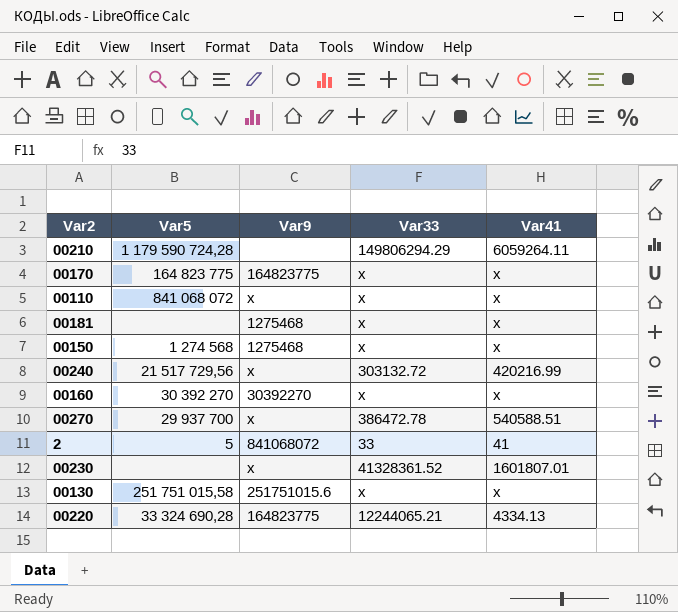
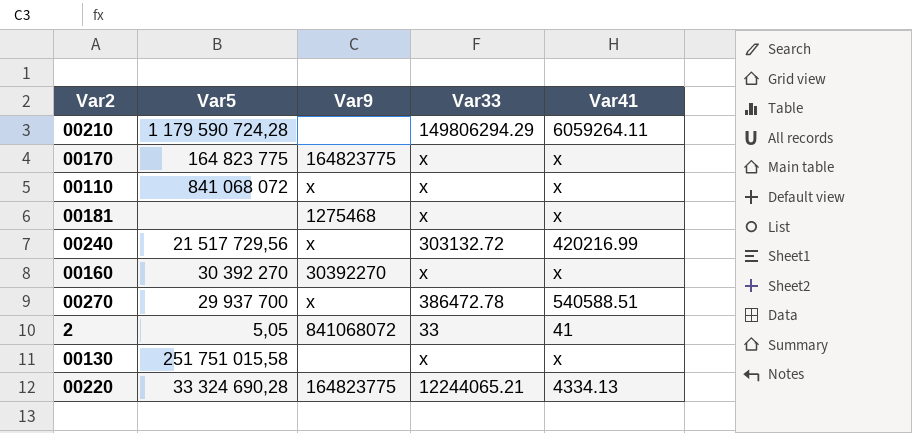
row 00150: 1 274 568 | 1275468 | х | х -> none
row 00230: none | х | 41328361.52 | 1601807.01 -> none
2 | Var5: 5 -> 5,05
00130 | Var9: 251751015.6 -> none

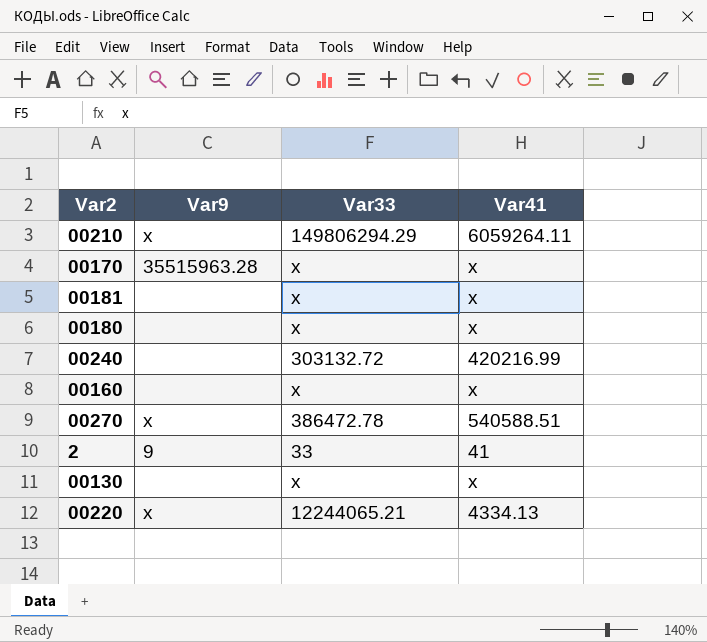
column Var5 | position: 2 -> none
row 00110: 841 068 072 | х | х | х -> none
00210 | Var9: none -> х
00170 | Var9: 164823775 -> 35515963.28
00181 | Var9: 1275468 -> none
row 00180: none -> none | х | х
00240 | Var9: х -> none
00160 | Var9: 30392270 -> none
2 | Var9: 841068072 -> 9
00220 | Var9: 164823775 -> х

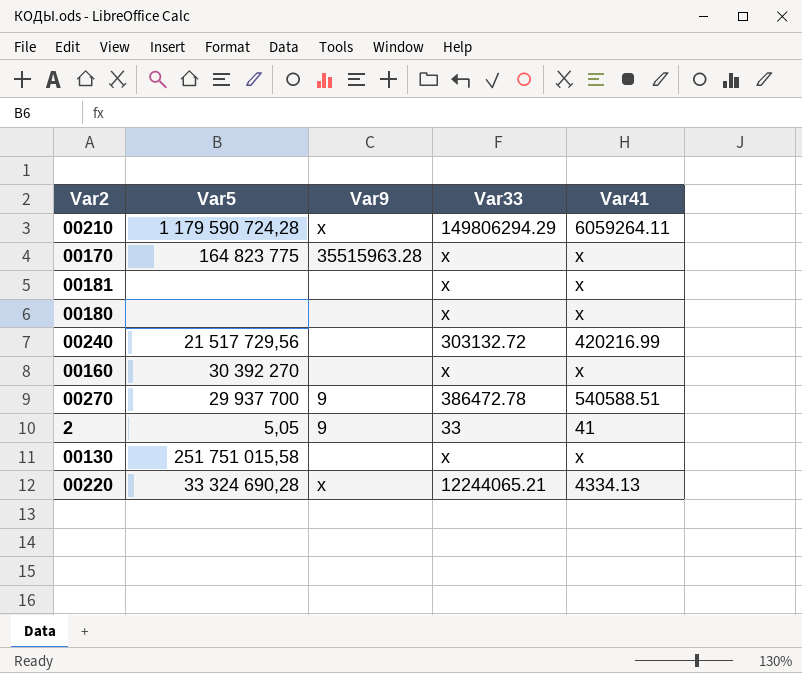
column Var5 | position: none -> 2
00270 | Var9: х -> 9

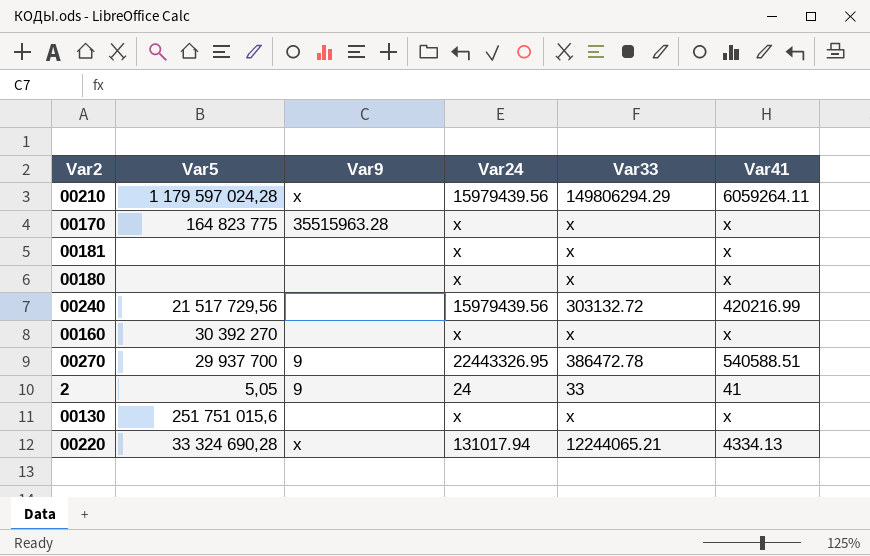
column Var24 | position: none -> 4
00210 | Var5: 1 179 590 724,28 -> 1 179 597 024,28
00130 | Var5: 251 751 015,58 -> 251 751 015,6

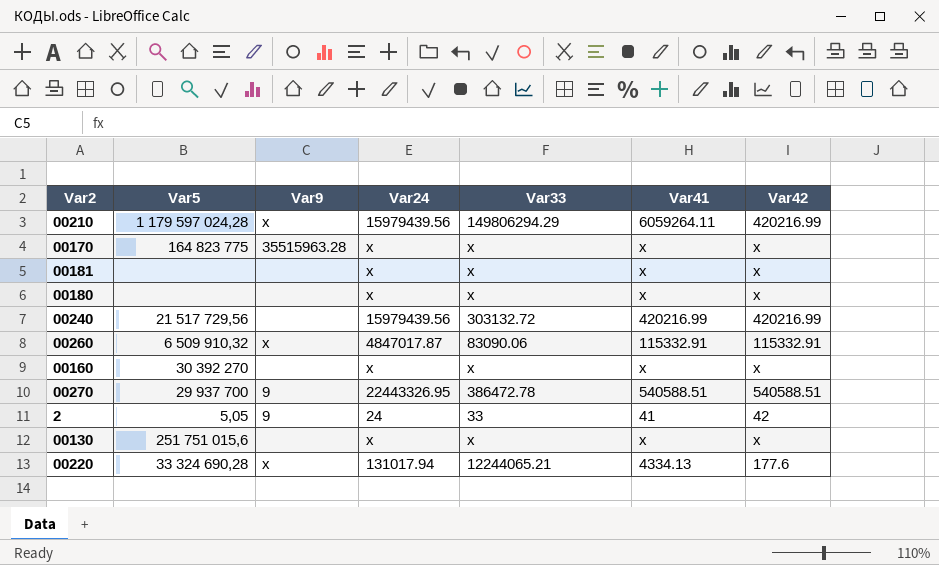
column Var42 | position: none -> 7
row 00260: none -> 6 509 910,32 | х | 4847017.87 | 83090.06 | 115332.91 | 115332.91

